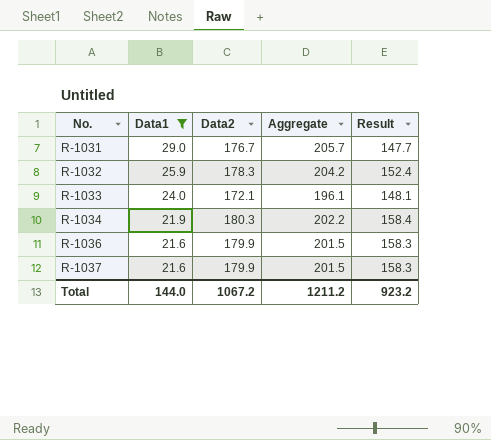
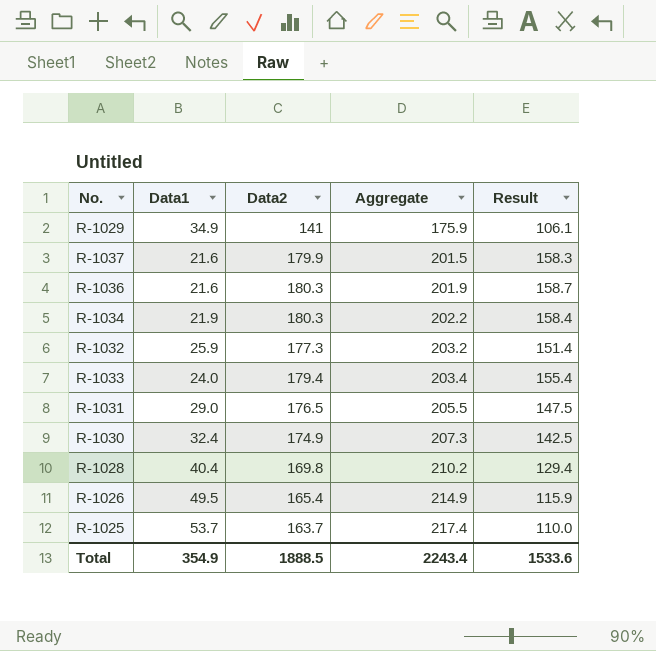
filter: Data1 <= 29.0 -> none
row order: No. ascending -> Aggregate ascending
R-1036 | Data2: 179.9 -> 180.3
R-1036 | Aggregate: 201.5 -> 201.9
R-1036 | Result: 158.3 -> 158.7
R-1032 | Data2: 178.3 -> 177.3
R-1032 | Aggregate: 204.2 -> 203.2
R-1032 | Result: 152.4 -> 151.4
R-1033 | Data2: 172.1 -> 179.4
R-1033 | Aggregate: 196.1 -> 203.4
R-1033 | Result: 148.1 -> 155.4
R-1031 | Data2: 176.7 -> 176.5
R-1031 | Aggregate: 205.7 -> 205.5
R-1031 | Result: 147.7 -> 147.5
Total | Data1: 144.0 -> 354.9
Total | Data2: 1067.2 -> 1888.5
Total | Aggregate: 1211.2 -> 2243.4
Total | Result: 923.2 -> 1533.6

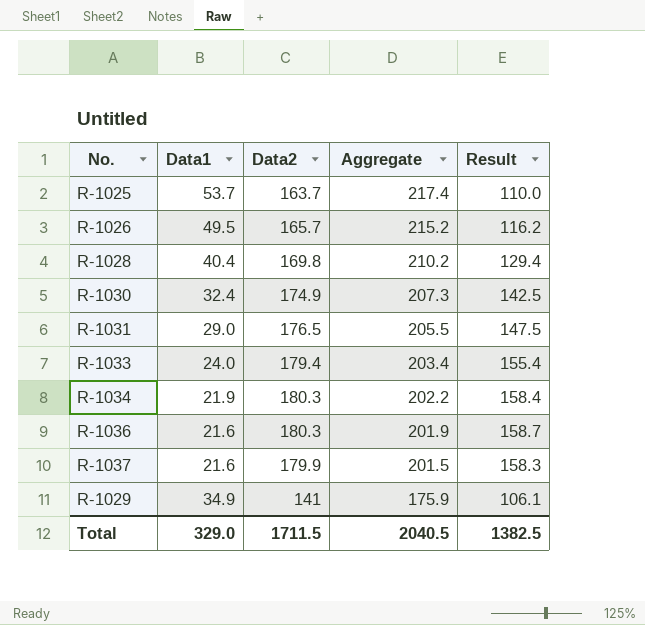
row order: Aggregate ascending -> Aggregate descending
row R-1032: 25.9 | 177.3 | 203.2 | 151.4 -> none
R-1026 | Data2: 165.4 -> 165.7
R-1026 | Aggregate: 214.9 -> 215.2
R-1026 | Result: 115.9 -> 116.2
Total | Data1: 354.9 -> 329.0
Total | Data2: 1888.5 -> 1711.5
Total | Aggregate: 2243.4 -> 2040.5
Total | Result: 1533.6 -> 1382.5

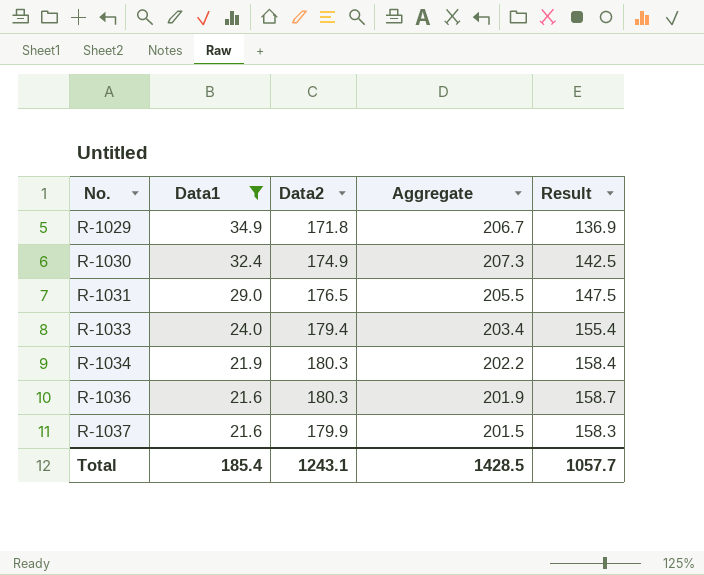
filter: none -> Data1 <= 34.9
row order: Aggregate descending -> No. ascending
R-1029 | Data2: 141 -> 171.8
R-1029 | Aggregate: 175.9 -> 206.7
R-1029 | Result: 106.1 -> 136.9
Total | Data1: 329.0 -> 185.4
Total | Data2: 1711.5 -> 1243.1
Total | Aggregate: 2040.5 -> 1428.5
Total | Result: 1382.5 -> 1057.7

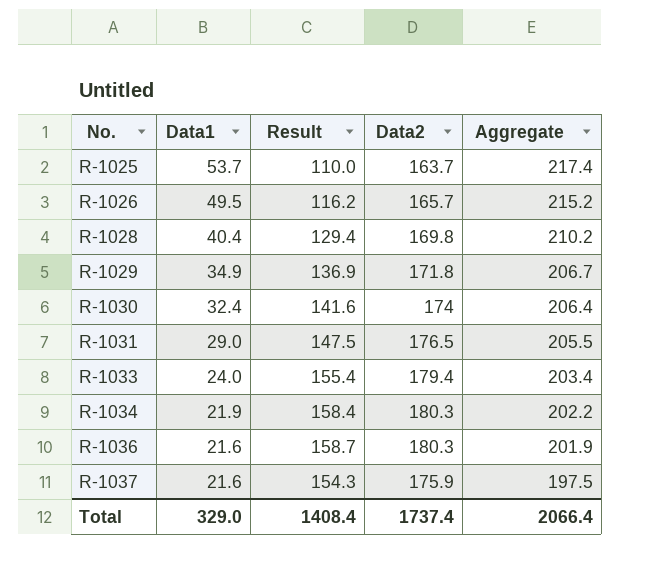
filter: Data1 <= 34.9 -> none
column Result | position: 5 -> 3
R-1030 | Result: 142.5 -> 141.6
R-1030 | Data2: 174.9 -> 174
R-1030 | Aggregate: 207.3 -> 206.4
R-1037 | Result: 158.3 -> 154.3
R-1037 | Data2: 179.9 -> 175.9
R-1037 | Aggregate: 201.5 -> 197.5
Total | Data1: 185.4 -> 329.0
Total | Result: 1057.7 -> 1408.4
Total | Data2: 1243.1 -> 1737.4
Total | Aggregate: 1428.5 -> 2066.4

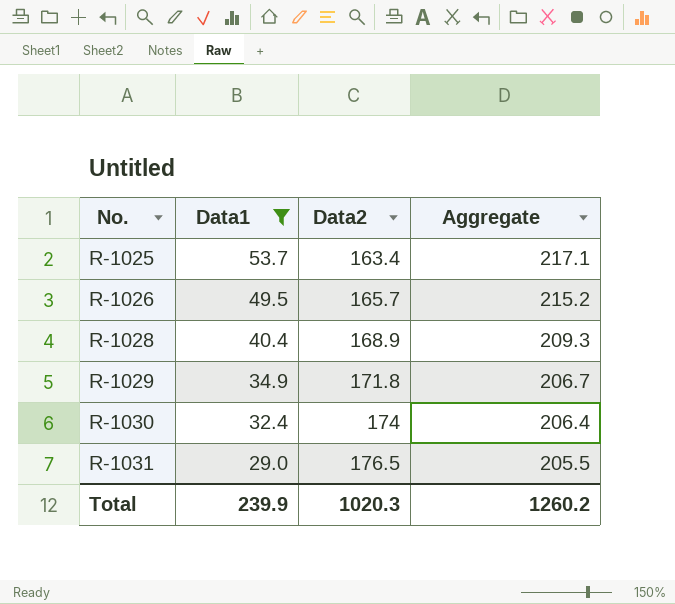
filter: none -> Data1 >= 29.0
column Result | formula: [Data2] - [Data1] -> none
R-1025 | Data2: 163.7 -> 163.4
R-1025 | Aggregate: 217.4 -> 217.1
R-1028 | Data2: 169.8 -> 168.9
R-1028 | Aggregate: 210.2 -> 209.3
Total | Data1: 329.0 -> 239.9
Total | Data2: 1737.4 -> 1020.3
Total | Aggregate: 2066.4 -> 1260.2

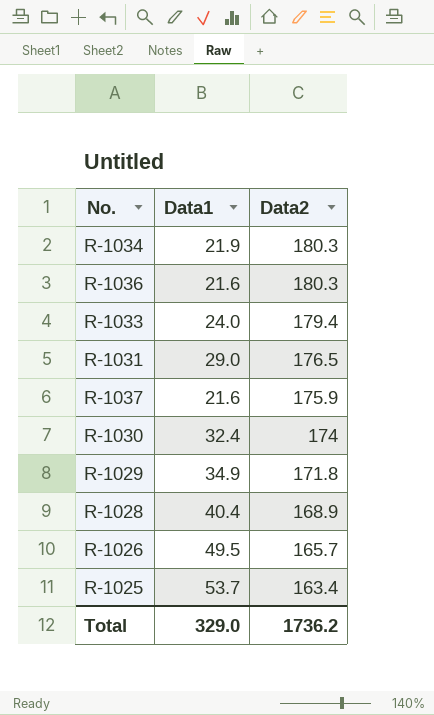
filter: Data1 >= 29.0 -> none
row order: No. ascending -> Data2 descending
column Aggregate | formula: [Data1] + [Data2] -> none
Total | Data1: 239.9 -> 329.0
Total | Data2: 1020.3 -> 1736.2

